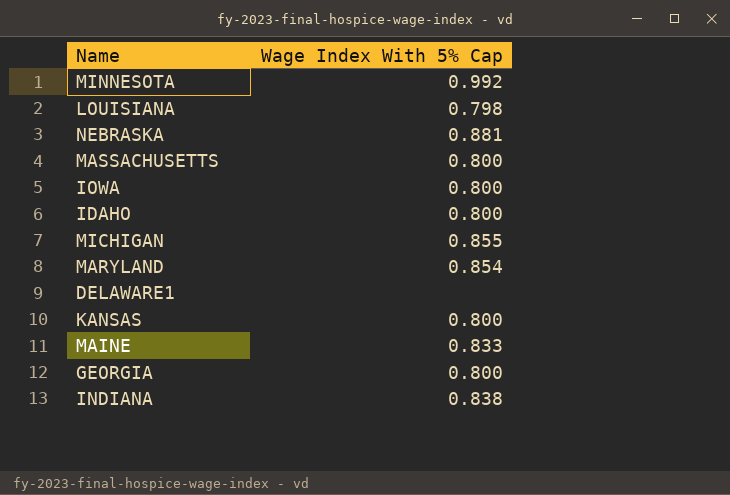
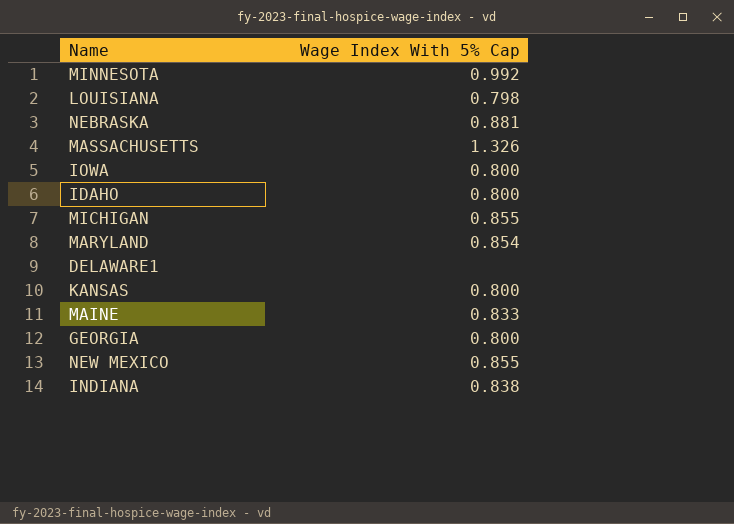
MASSACHUSETTS | Wage Index With 5% Cap: 0.800 -> 1.326
row NEW MEXICO: none -> 0.855

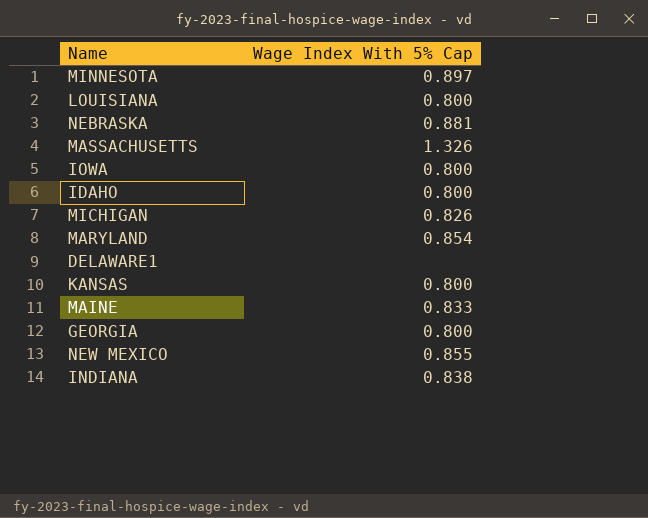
MINNESOTA | Wage Index With 5% Cap: 0.992 -> 0.897
LOUISIANA | Wage Index With 5% Cap: 0.798 -> 0.800
MICHIGAN | Wage Index With 5% Cap: 0.855 -> 0.826

